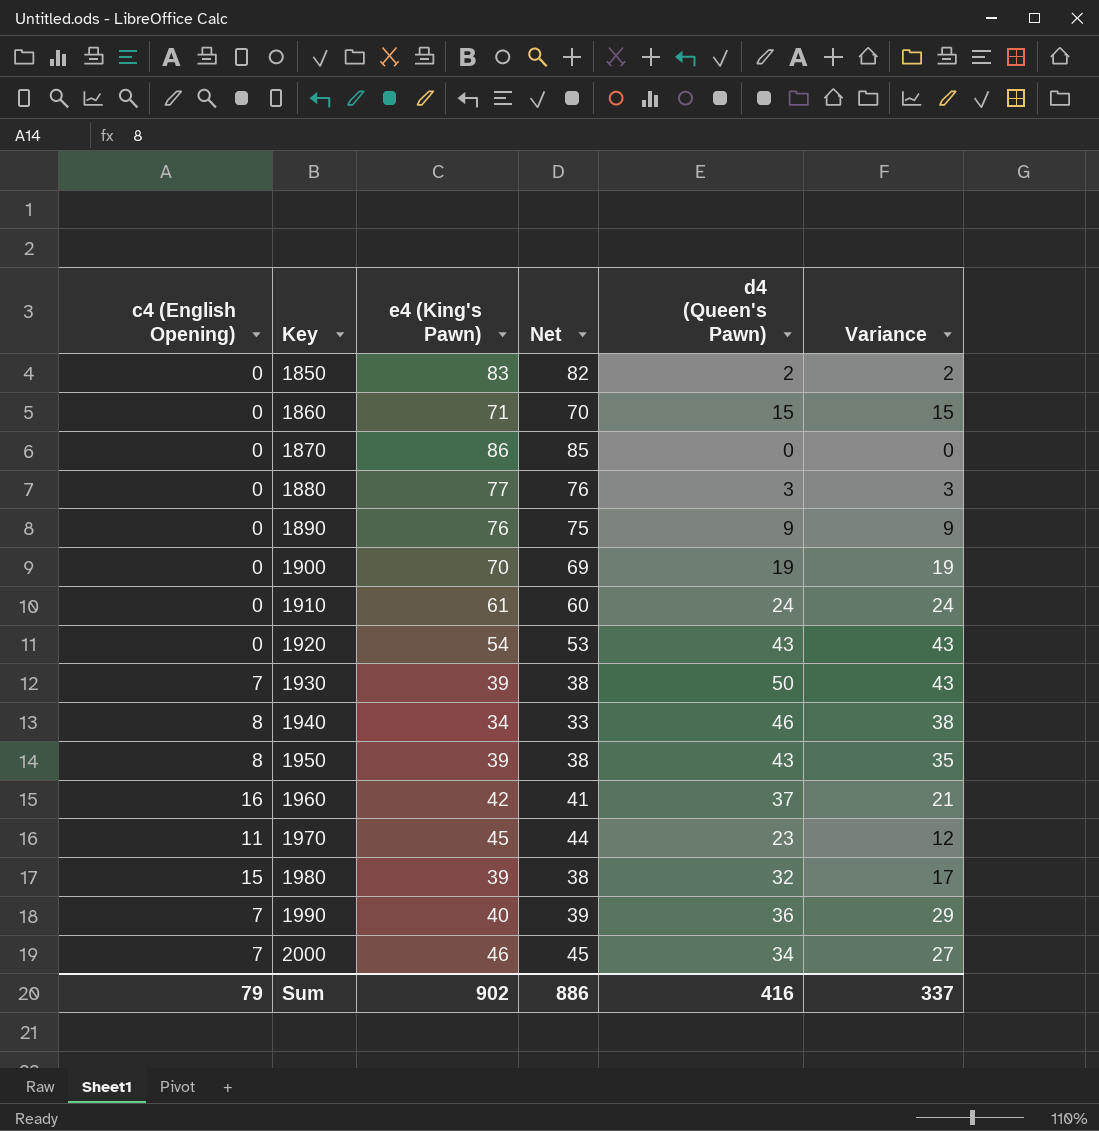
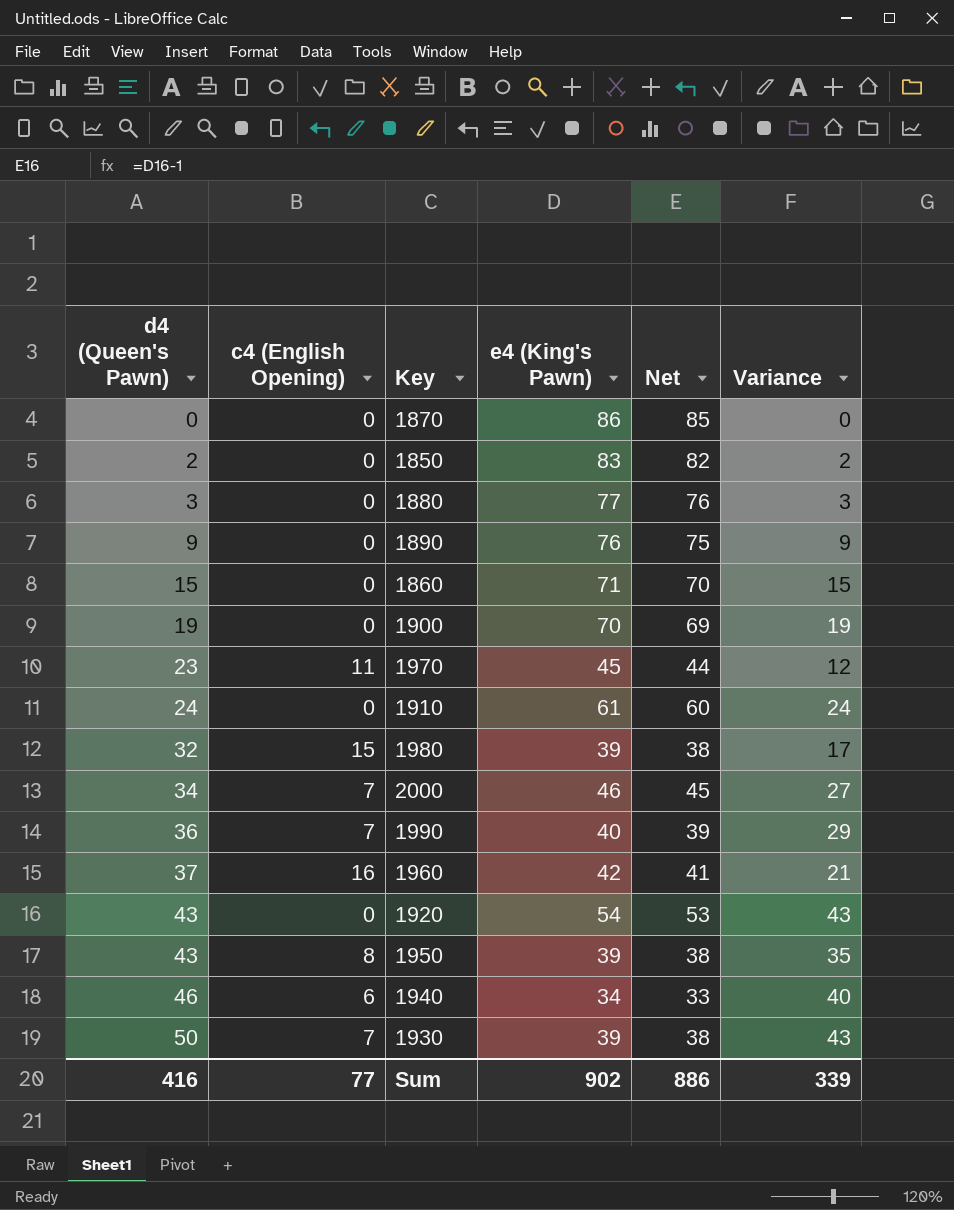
row order: Key ascending -> d4 (Queen's Pawn) ascending
column d4 (Queen's Pawn) | position: 5 -> 1
1940 | c4 (English Opening): 8 -> 6
1940 | Variance: 38 -> 40
Sum | c4 (English Opening): 79 -> 77
Sum | Variance: 337 -> 339

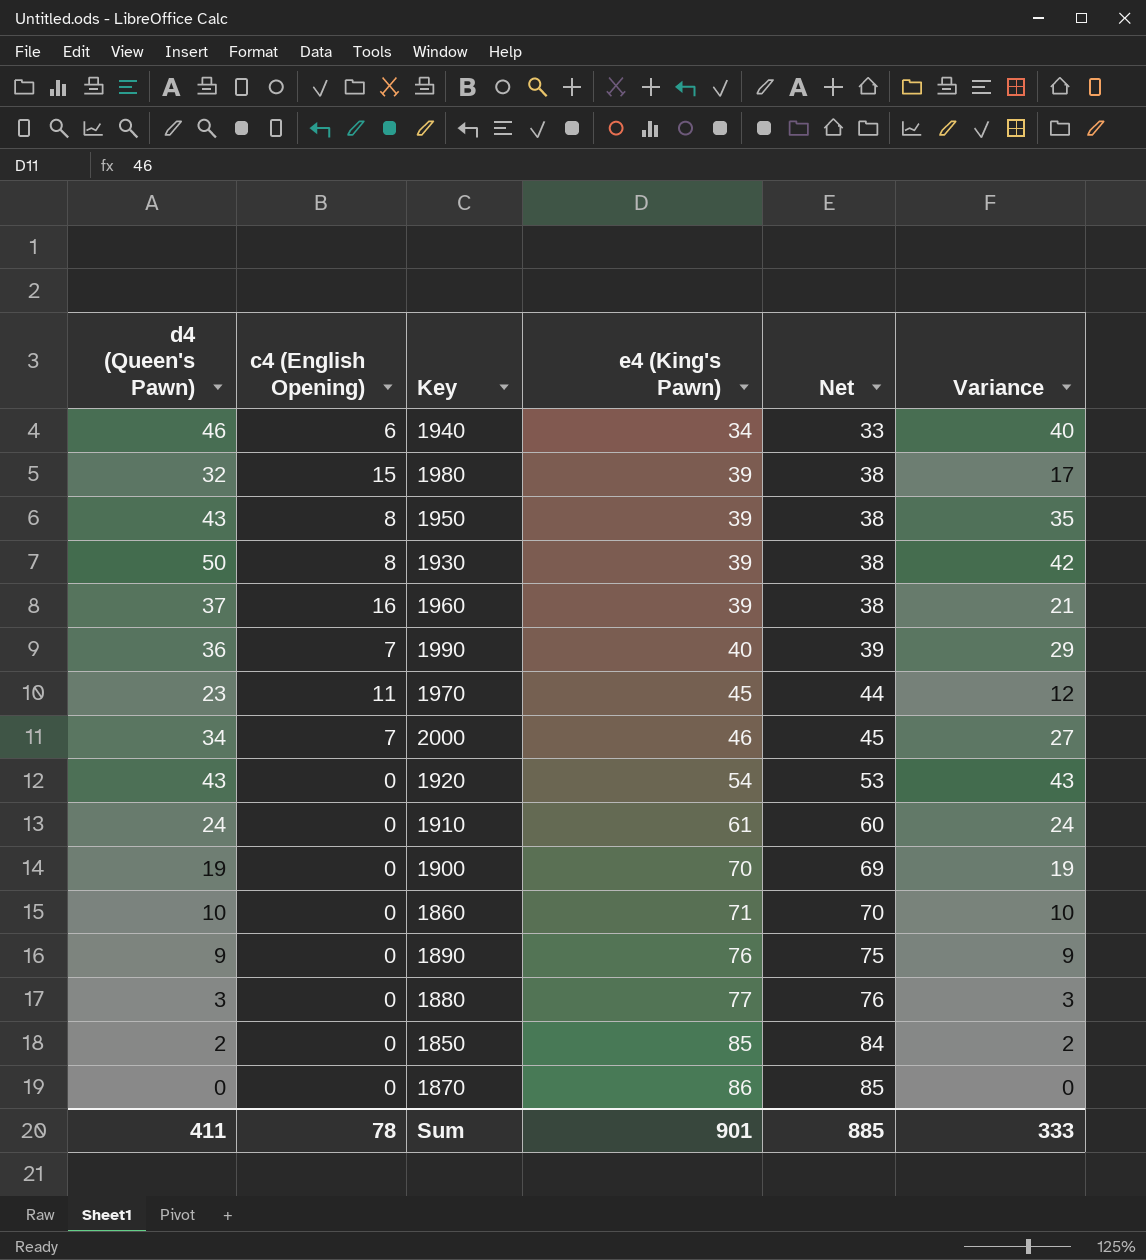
row order: d4 (Queen's Pawn) ascending -> e4 (King's Pawn) ascending
1930 | c4 (English Opening): 7 -> 8
1930 | Variance: 43 -> 42
1960 | e4 (King's Pawn): 42 -> 39
1960 | Net: 41 -> 38
1860 | d4 (Queen's Pawn): 15 -> 10
1860 | Variance: 15 -> 10
1850 | e4 (King's Pawn): 83 -> 85
1850 | Net: 82 -> 84
Sum | d4 (Queen's Pawn): 416 -> 411
Sum | c4 (English Opening): 77 -> 78
Sum | e4 (King's Pawn): 902 -> 901
Sum | Net: 886 -> 885
Sum | Variance: 339 -> 333

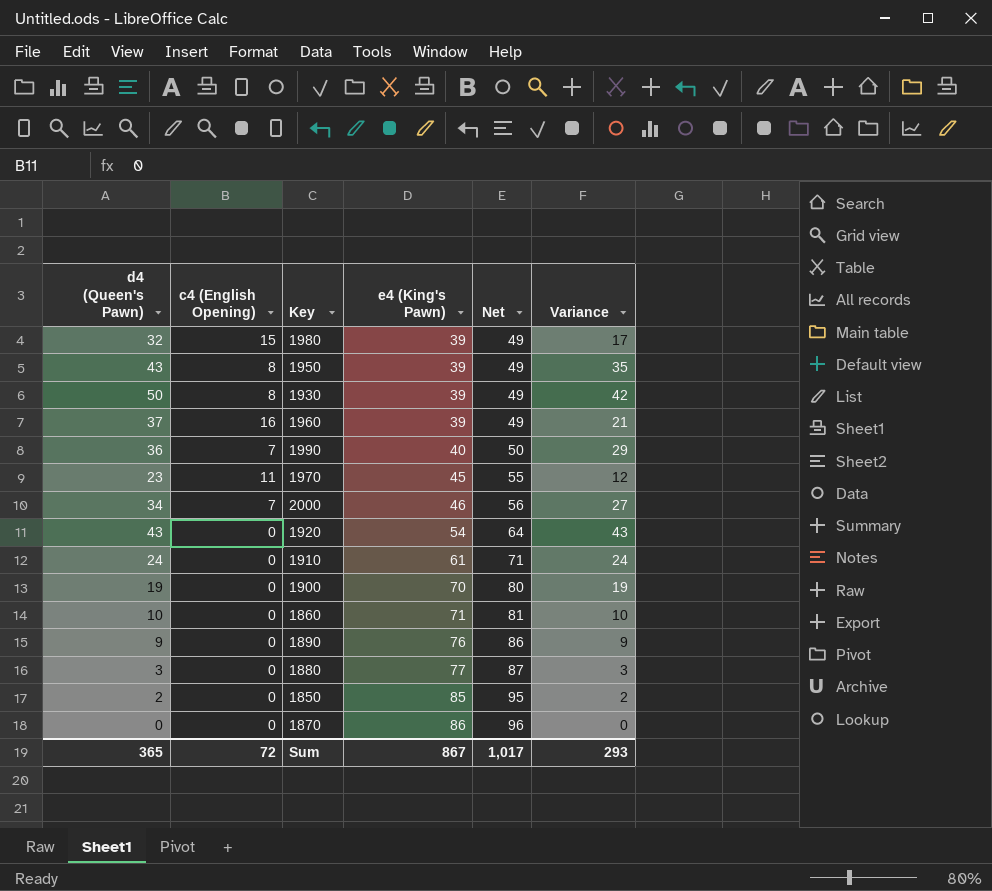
column Net | formula: [e4 (King's Pawn)] - 1 -> [e4 (King's Pawn)] + 10
row 1940: 46 | 6 | 34 | 33 | 40 -> none
Sum | d4 (Queen's Pawn): 411 -> 365
Sum | c4 (English Opening): 78 -> 72
Sum | e4 (King's Pawn): 901 -> 867
Sum | Net: 885 -> 1,017
Sum | Variance: 333 -> 293

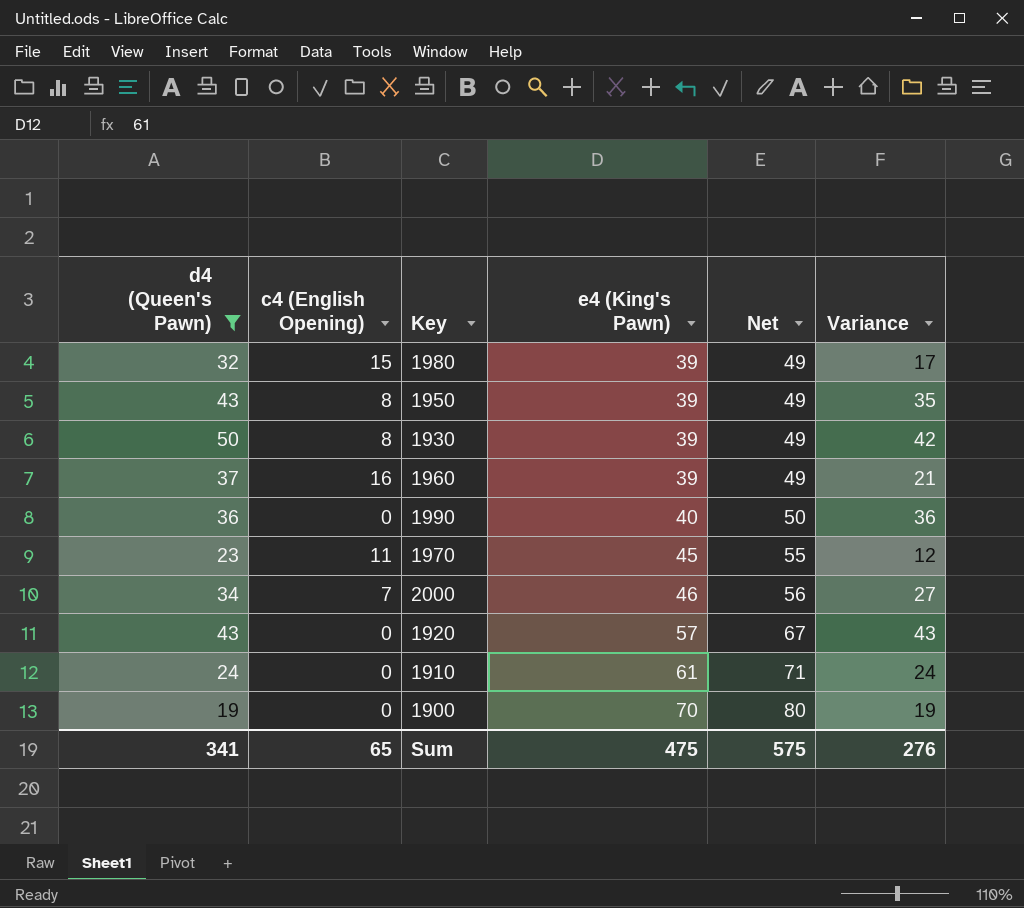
filter: none -> d4 (Queen's Pawn) >= 19
1990 | c4 (English Opening): 7 -> 0
1990 | Variance: 29 -> 36
1920 | e4 (King's Pawn): 54 -> 57
1920 | Net: 64 -> 67
Sum | d4 (Queen's Pawn): 365 -> 341
Sum | c4 (English Opening): 72 -> 65
Sum | e4 (King's Pawn): 867 -> 475
Sum | Net: 1,017 -> 575
Sum | Variance: 293 -> 276

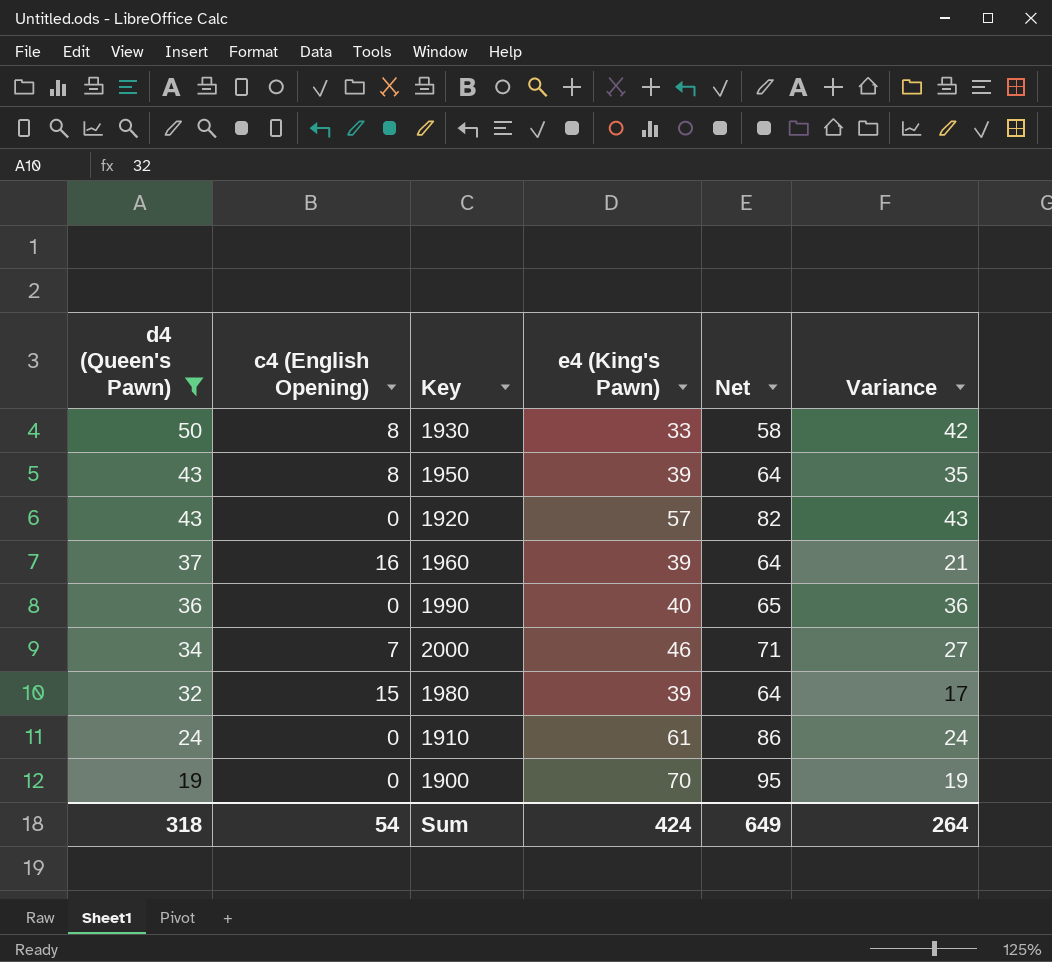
row order: e4 (King's Pawn) ascending -> d4 (Queen's Pawn) descending
column Net | formula: [e4 (King's Pawn)] + 10 -> [e4 (King's Pawn)] + 25
row 1970: 23 | 11 | 45 | 55 | 12 -> none
1930 | e4 (King's Pawn): 39 -> 33
Sum | d4 (Queen's Pawn): 341 -> 318
Sum | c4 (English Opening): 65 -> 54
Sum | e4 (King's Pawn): 475 -> 424
Sum | Net: 575 -> 649
Sum | Variance: 276 -> 264

